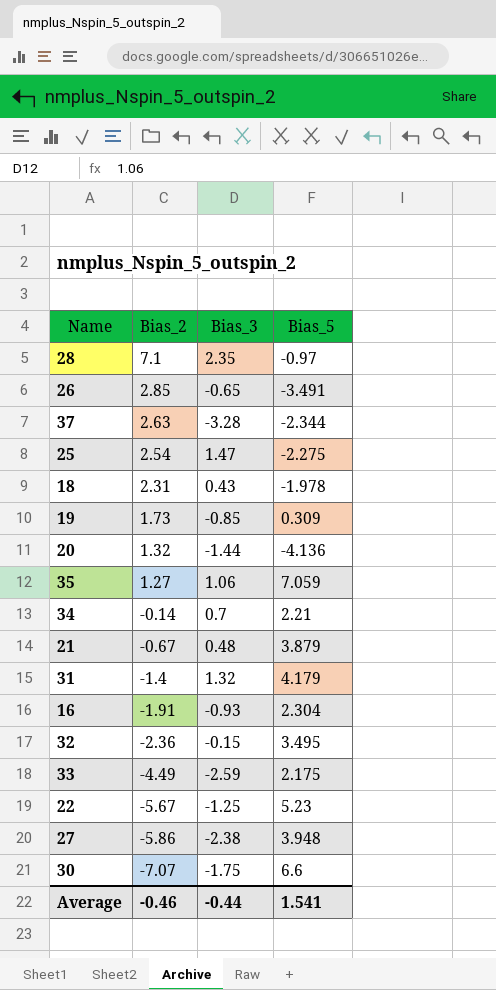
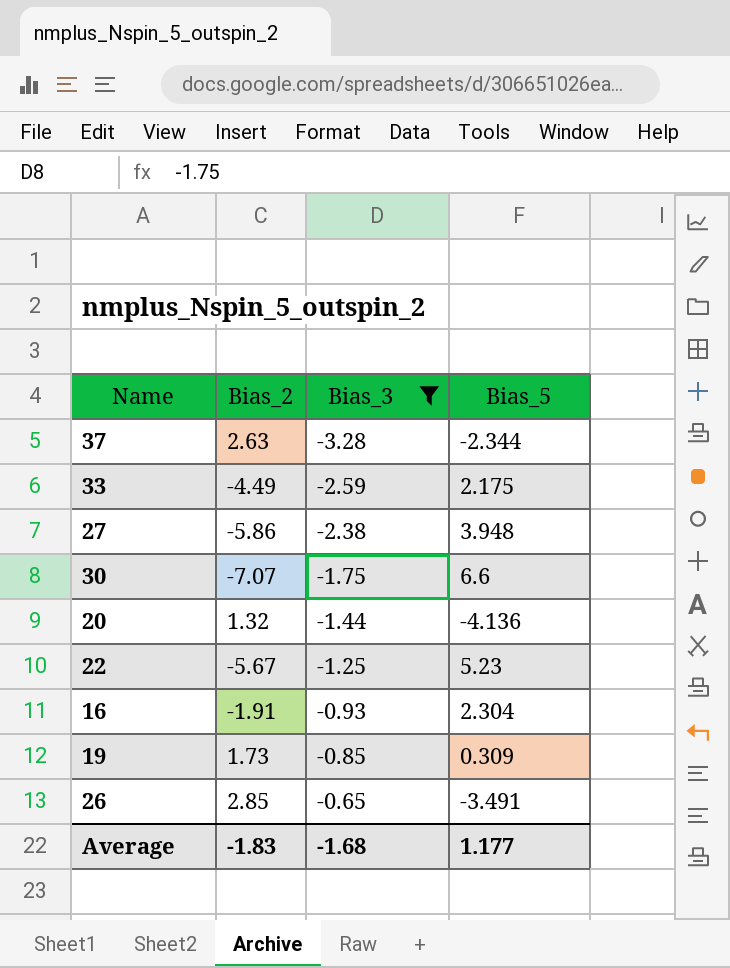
filter: none -> Bias_3 <= -0.65
row order: Bias_2 descending -> Bias_3 ascending
Average | Bias_2: -0.46 -> -1.83
Average | Bias_3: -0.44 -> -1.68
Average | Bias_5: 1.541 -> 1.177

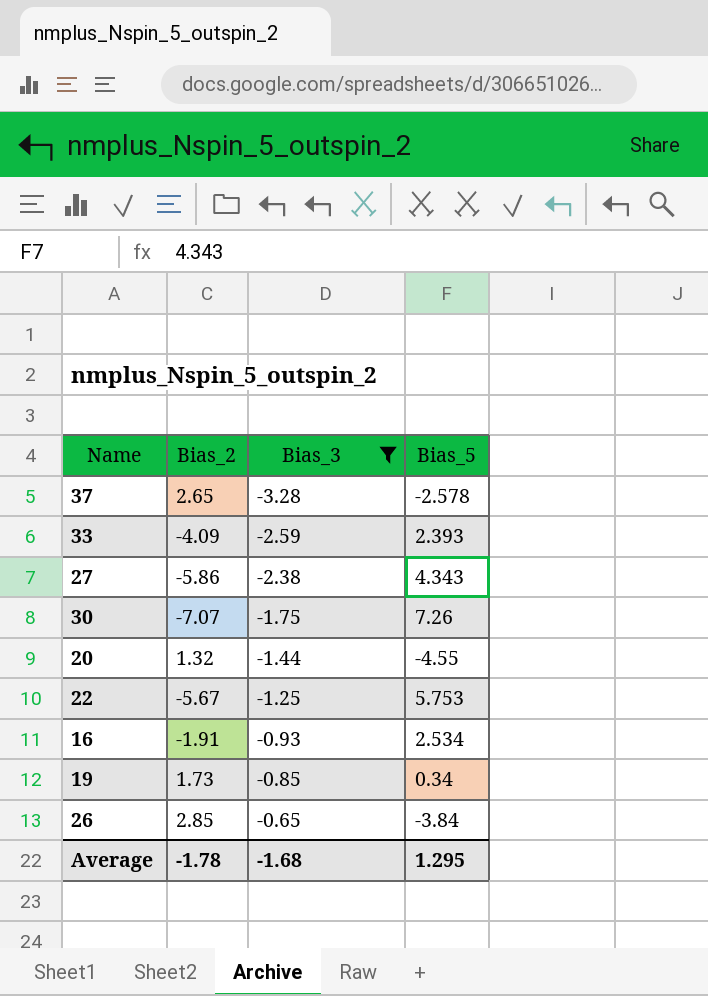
37 | Bias_2: 2.63 -> 2.65
37 | Bias_5: -2.344 -> -2.578
33 | Bias_2: -4.49 -> -4.09
33 | Bias_5: 2.175 -> 2.393
27 | Bias_5: 3.948 -> 4.343
30 | Bias_5: 6.6 -> 7.26
20 | Bias_5: -4.136 -> -4.55
22 | Bias_5: 5.23 -> 5.753
16 | Bias_5: 2.304 -> 2.534
19 | Bias_5: 0.309 -> 0.34
26 | Bias_5: -3.491 -> -3.84
Average | Bias_2: -1.83 -> -1.78
Average | Bias_5: 1.177 -> 1.295

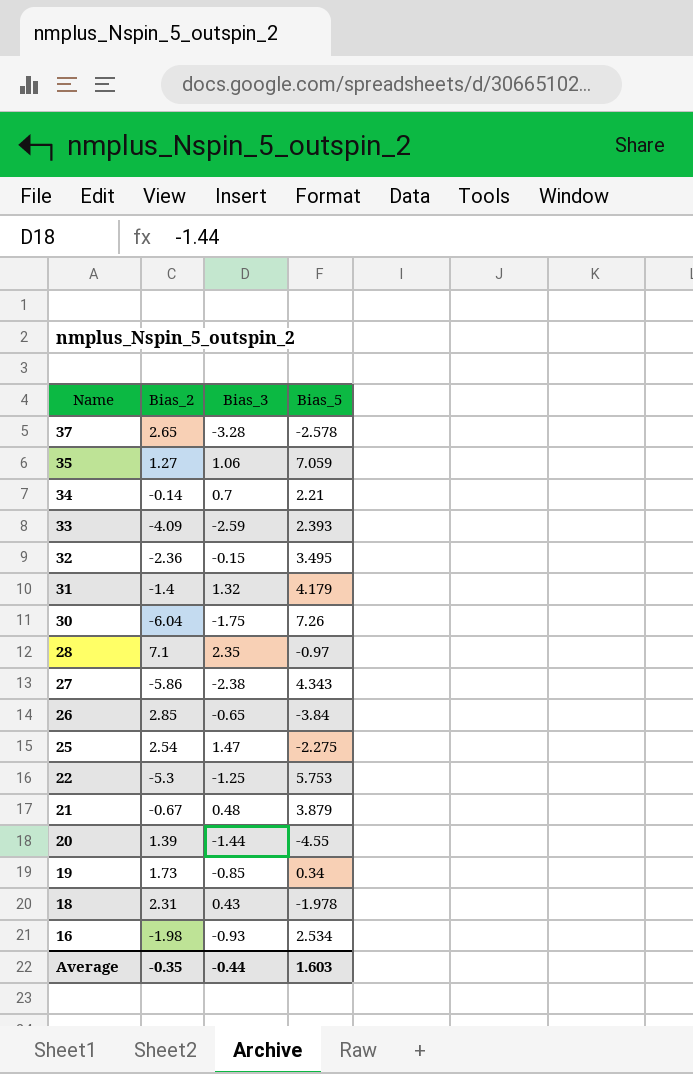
filter: Bias_3 <= -0.65 -> none
row order: Bias_3 ascending -> Name descending
30 | Bias_2: -7.07 -> -6.04
22 | Bias_2: -5.67 -> -5.3
20 | Bias_2: 1.32 -> 1.39
16 | Bias_2: -1.91 -> -1.98
Average | Bias_2: -1.78 -> -0.35
Average | Bias_3: -1.68 -> -0.44
Average | Bias_5: 1.295 -> 1.603

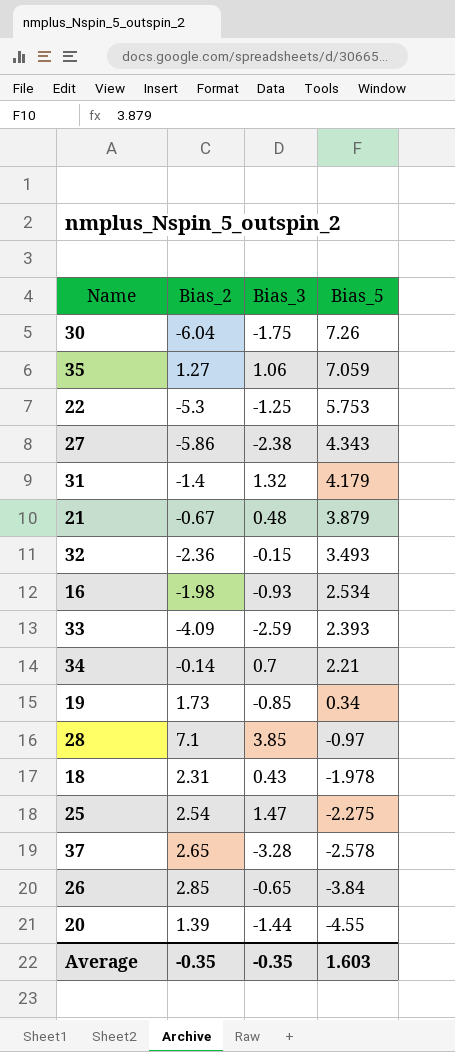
row order: Name descending -> Bias_5 descending
32 | Bias_5: 3.495 -> 3.493
28 | Bias_3: 2.35 -> 3.85
Average | Bias_3: -0.44 -> -0.35

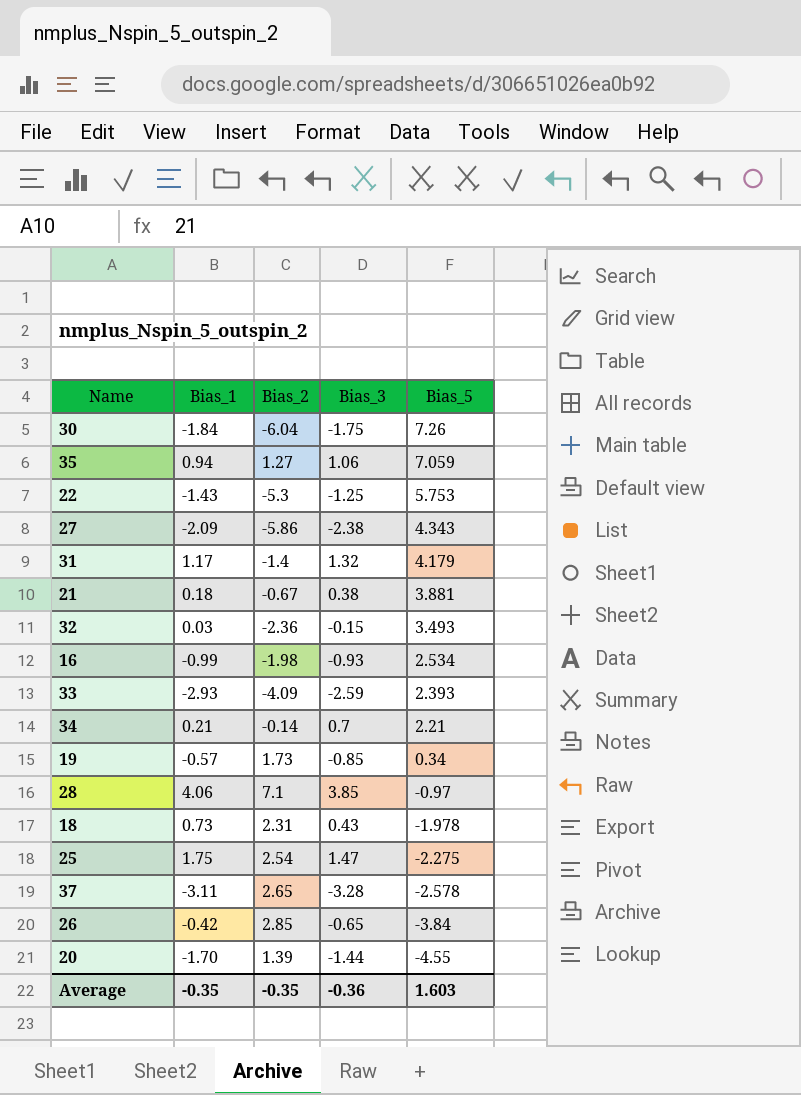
column Bias_1 | position: none -> 2
21 | Bias_3: 0.48 -> 0.38
21 | Bias_5: 3.879 -> 3.881
Average | Bias_3: -0.35 -> -0.36

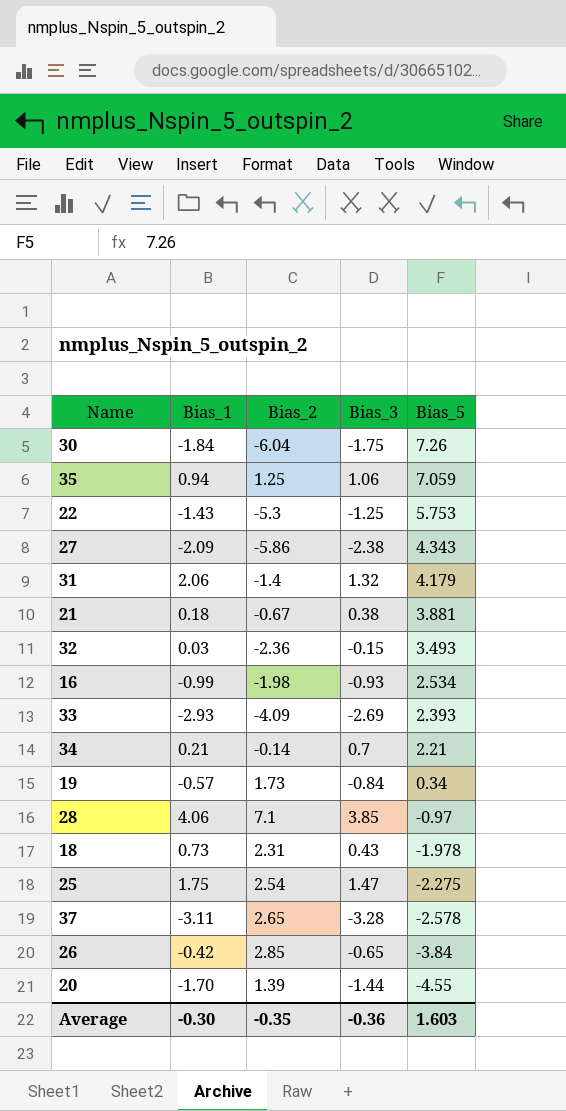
35 | Bias_2: 1.27 -> 1.25
31 | Bias_1: 1.17 -> 2.06
33 | Bias_3: -2.59 -> -2.69
19 | Bias_3: -0.85 -> -0.84
Average | Bias_1: -0.35 -> -0.30

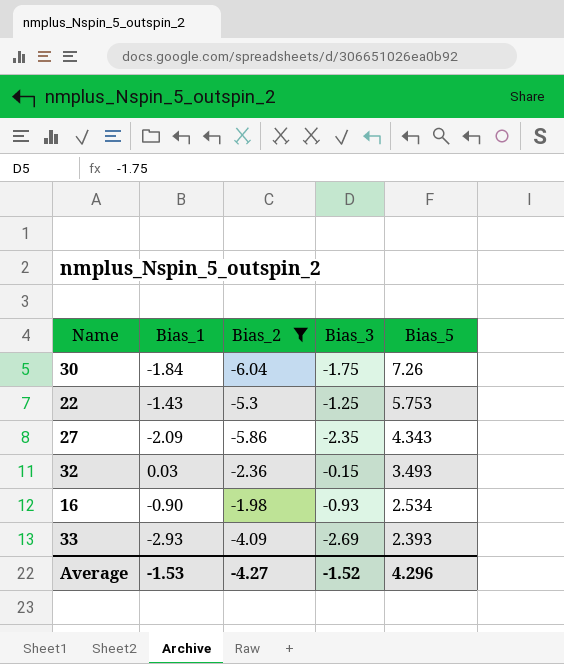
filter: none -> Bias_2 <= -1.98
27 | Bias_3: -2.38 -> -2.35
16 | Bias_1: -0.99 -> -0.90
Average | Bias_1: -0.30 -> -1.53
Average | Bias_2: -0.35 -> -4.27
Average | Bias_3: -0.36 -> -1.52
Average | Bias_5: 1.603 -> 4.296

